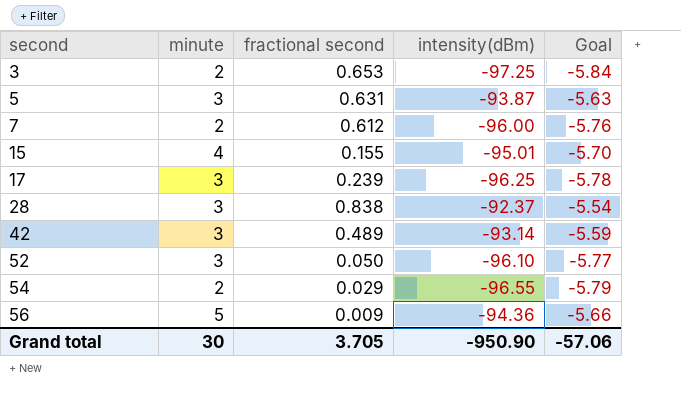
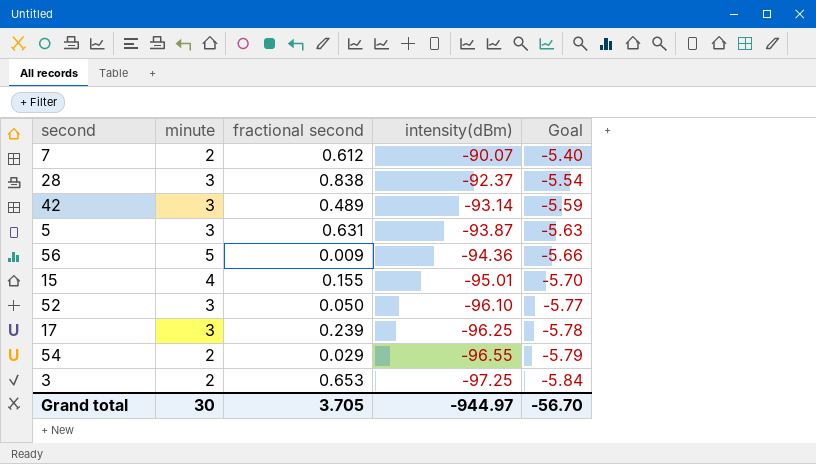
row order: second ascending -> intensity(dBm) descending
7 | intensity(dBm): -96.00 -> -90.07
7 | Goal: -5.76 -> -5.40
Grand total | intensity(dBm): -950.90 -> -944.97
Grand total | Goal: -57.06 -> -56.70

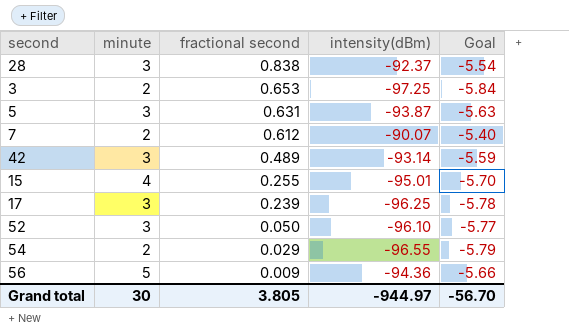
row order: intensity(dBm) descending -> fractional second descending
15 | fractional second: 0.155 -> 0.255
Grand total | fractional second: 3.705 -> 3.805

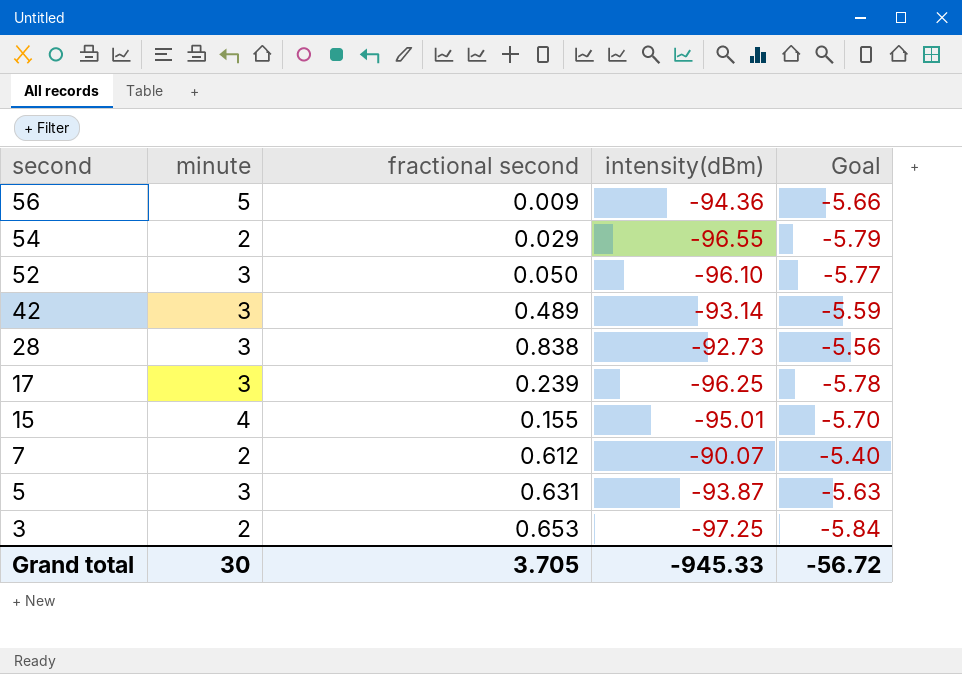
row order: fractional second descending -> second descending
28 | intensity(dBm): -92.37 -> -92.73
28 | Goal: -5.54 -> -5.56
15 | fractional second: 0.255 -> 0.155
Grand total | fractional second: 3.805 -> 3.705
Grand total | intensity(dBm): -944.97 -> -945.33
Grand total | Goal: -56.70 -> -56.72

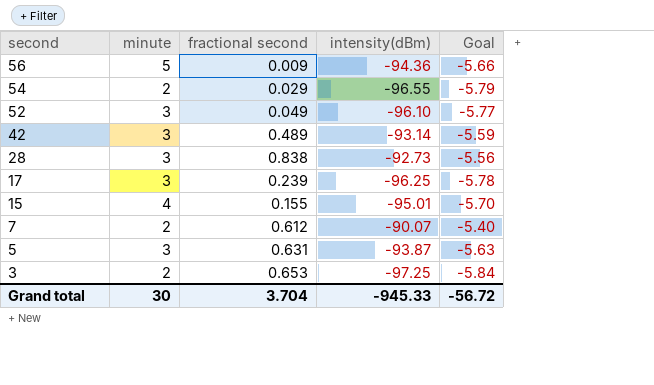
52 | fractional second: 0.050 -> 0.049
Grand total | fractional second: 3.705 -> 3.704

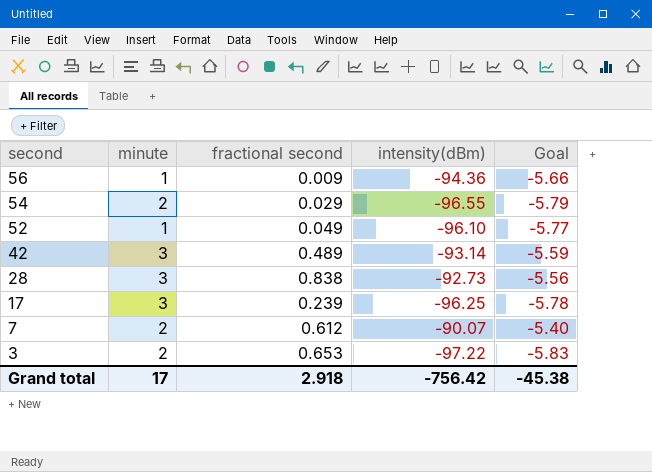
row 15: 4 | 0.155 | -95.01 | -5.70 -> none
row 5: 3 | 0.631 | -93.87 | -5.63 -> none
56 | minute: 5 -> 1
52 | minute: 3 -> 1
3 | intensity(dBm): -97.25 -> -97.22
3 | Goal: -5.84 -> -5.83
Grand total | minute: 30 -> 17
Grand total | fractional second: 3.704 -> 2.918
Grand total | intensity(dBm): -945.33 -> -756.42
Grand total | Goal: -56.72 -> -45.38

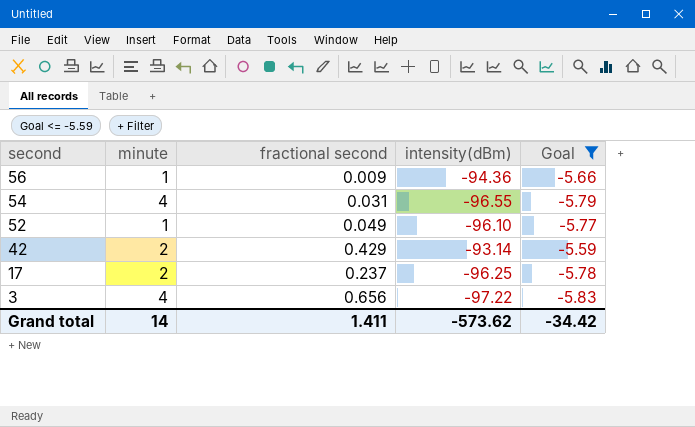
filter: none -> Goal <= -5.59
54 | minute: 2 -> 4
54 | fractional second: 0.029 -> 0.031
42 | minute: 3 -> 2
42 | fractional second: 0.489 -> 0.429
17 | minute: 3 -> 2
17 | fractional second: 0.239 -> 0.237
3 | minute: 2 -> 4
3 | fractional second: 0.653 -> 0.656
Grand total | minute: 17 -> 14
Grand total | fractional second: 2.918 -> 1.411
Grand total | intensity(dBm): -756.42 -> -573.62
Grand total | Goal: -45.38 -> -34.42

